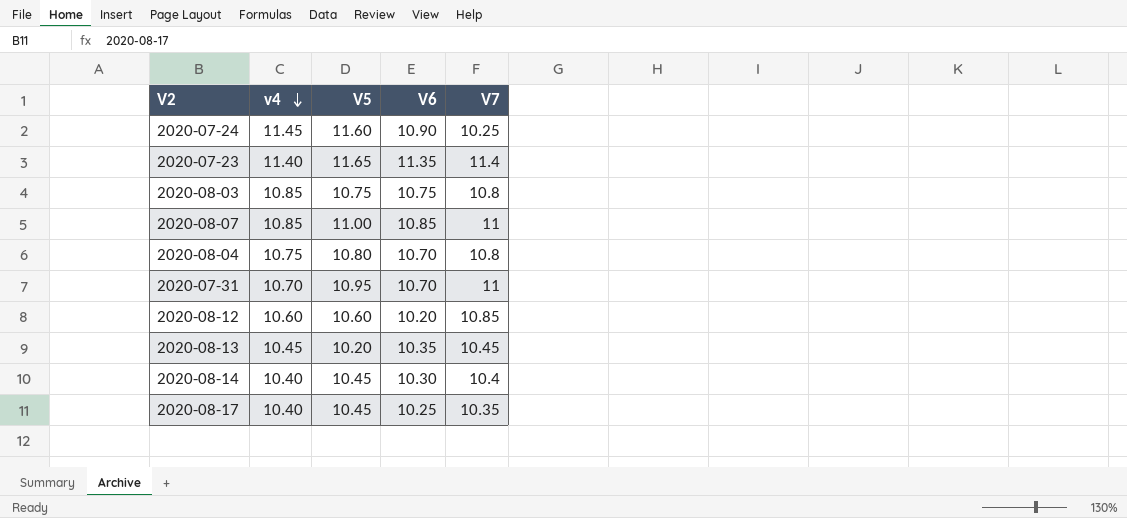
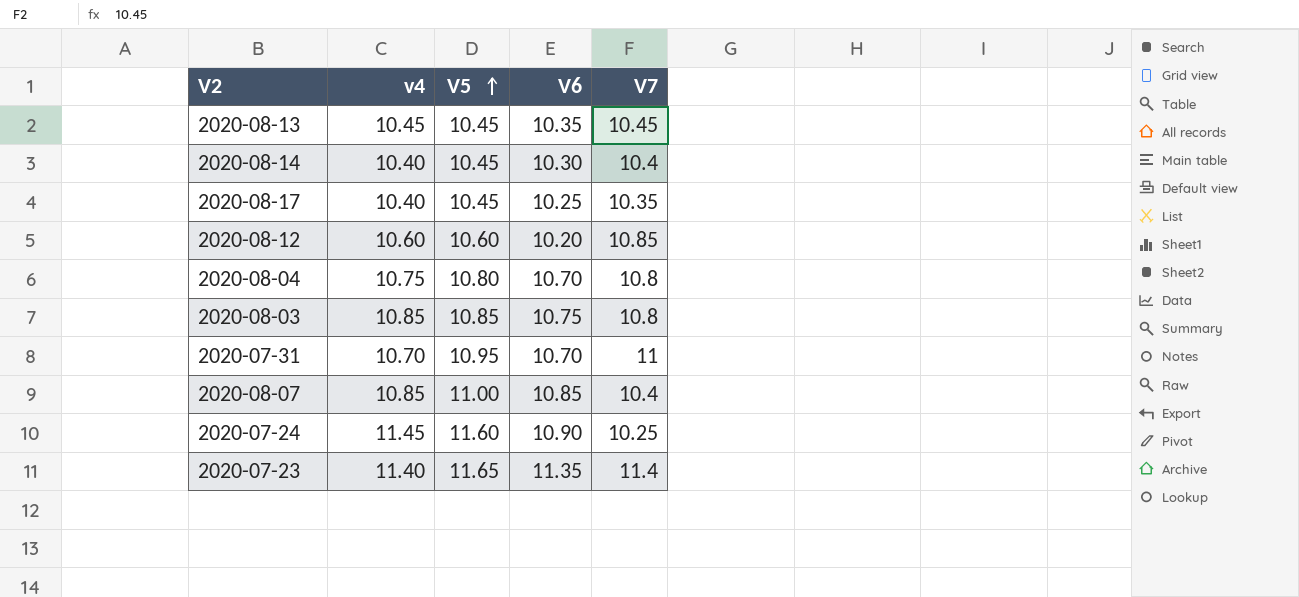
row order: v4 descending -> V5 ascending
2020-08-13 | V5: 10.20 -> 10.45
2020-08-03 | V5: 10.75 -> 10.85
2020-08-07 | V7: 11 -> 10.4

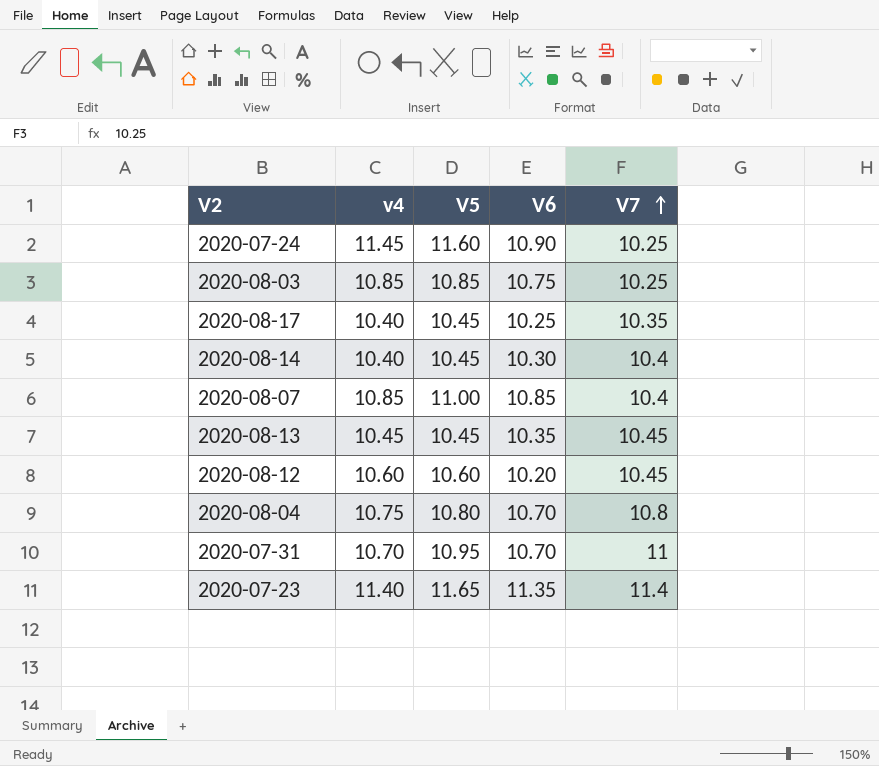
row order: V5 ascending -> V7 ascending
2020-08-03 | V7: 10.8 -> 10.25
2020-08-12 | V7: 10.85 -> 10.45

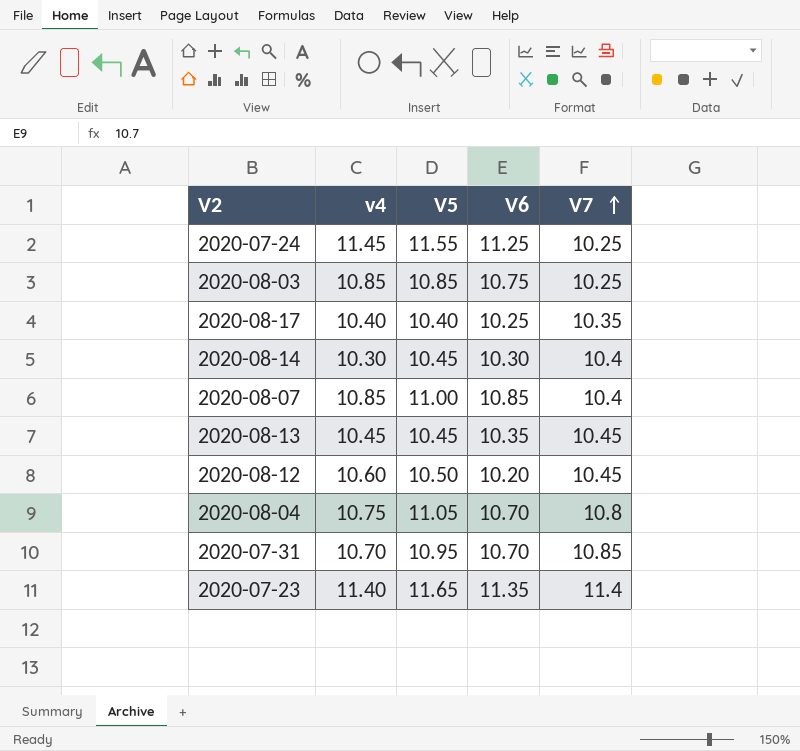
2020-07-24 | V5: 11.60 -> 11.55
2020-07-24 | V6: 10.90 -> 11.25
2020-08-17 | V5: 10.45 -> 10.40
2020-08-14 | v4: 10.40 -> 10.30
2020-08-12 | V5: 10.60 -> 10.50
2020-08-04 | V5: 10.80 -> 11.05
2020-07-31 | V7: 11 -> 10.85

